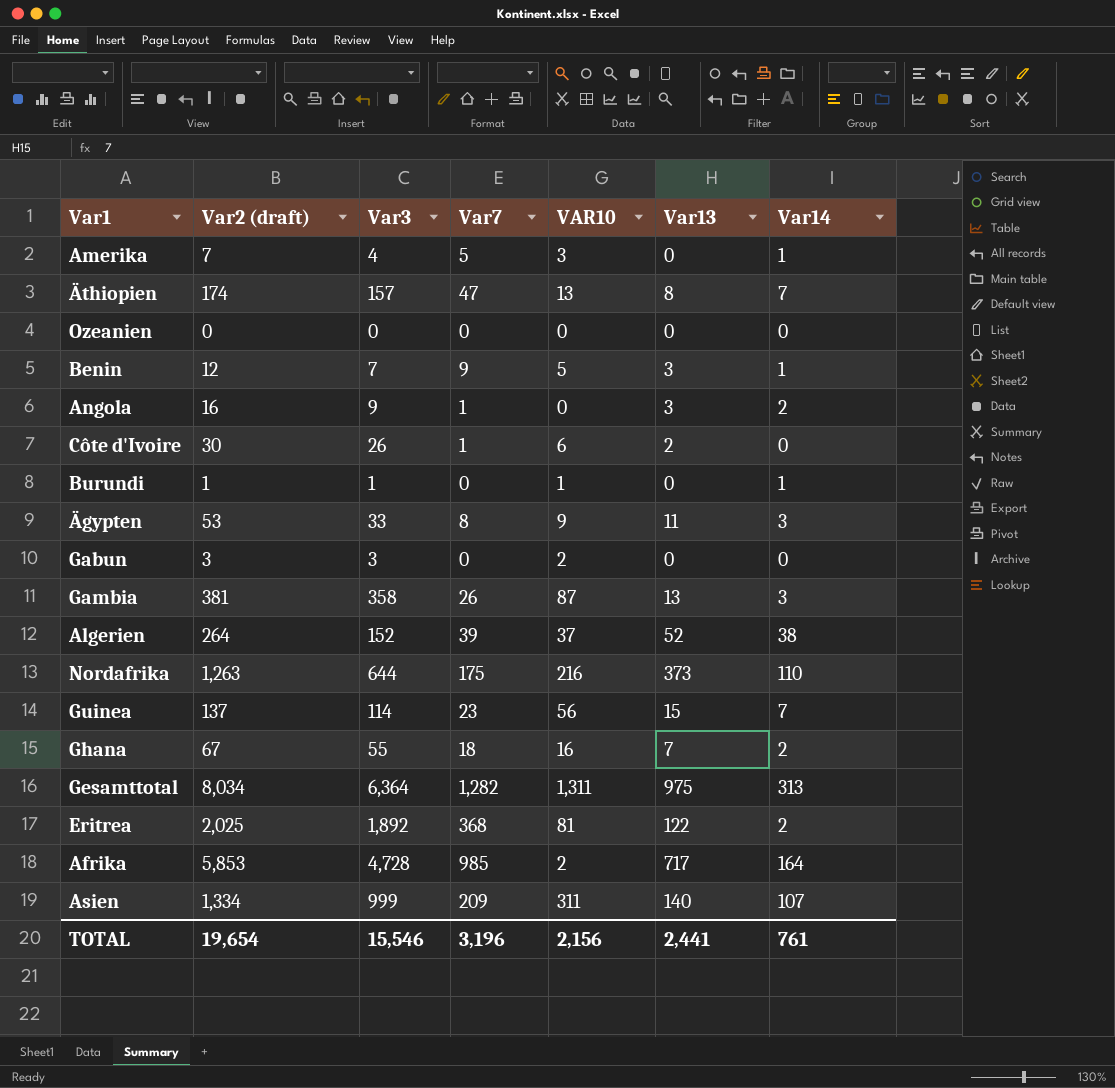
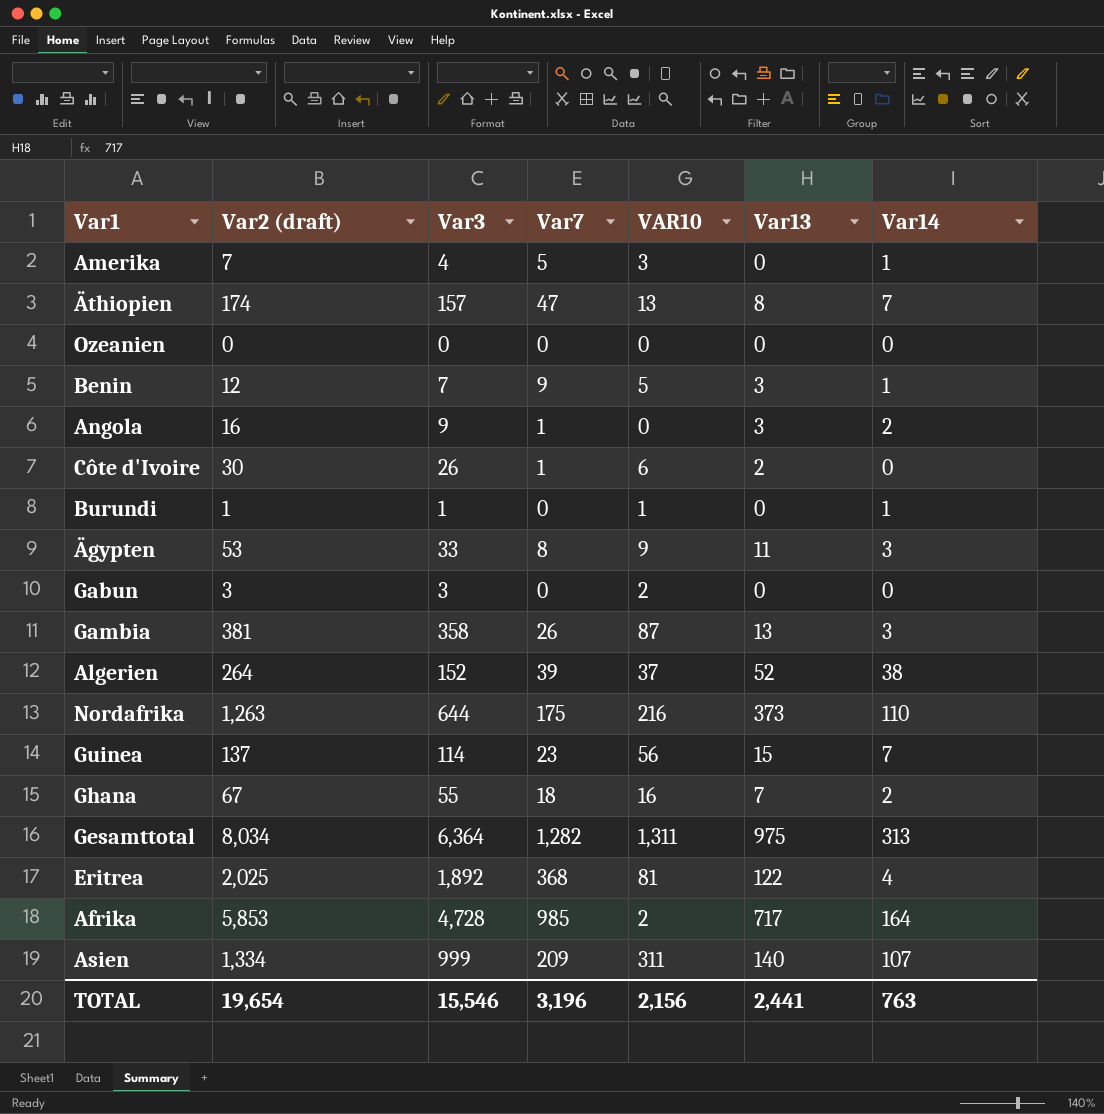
Eritrea | Var14: 2 -> 4
TOTAL | Var14: 761 -> 763

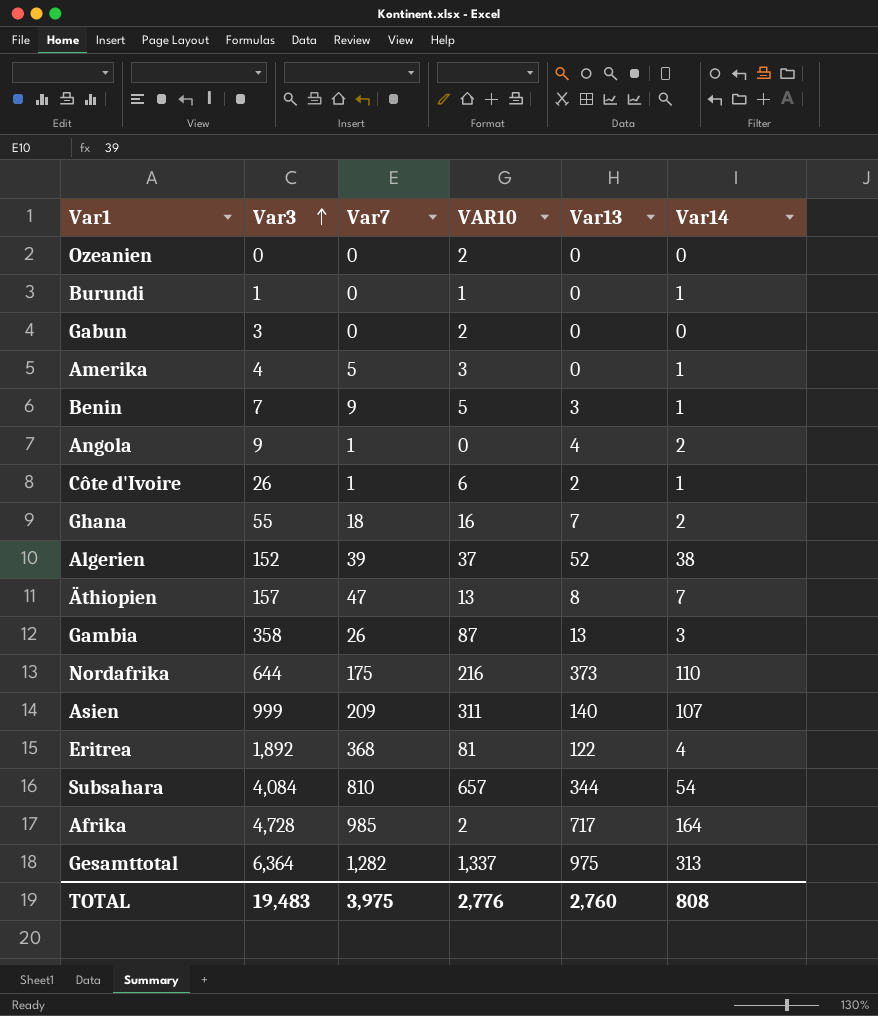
row order: none -> Var3 ascending
column Var2 (draft) | position: 2 -> none
row Ägypten: 53 | 33 | 8 | 9 | 11 | 3 -> none
row Guinea: 137 | 114 | 23 | 56 | 15 | 7 -> none
Ozeanien | VAR10: 0 -> 2
Angola | Var13: 3 -> 4
Côte d'Ivoire | Var14: 0 -> 1
row Subsahara: none -> 4,084 | 810 | 657 | 344 | 54
Gesamttotal | VAR10: 1,311 -> 1,337
TOTAL | Var3: 15,546 -> 19,483
TOTAL | Var7: 3,196 -> 3,975
TOTAL | VAR10: 2,156 -> 2,776
TOTAL | Var13: 2,441 -> 2,760
TOTAL | Var14: 763 -> 808

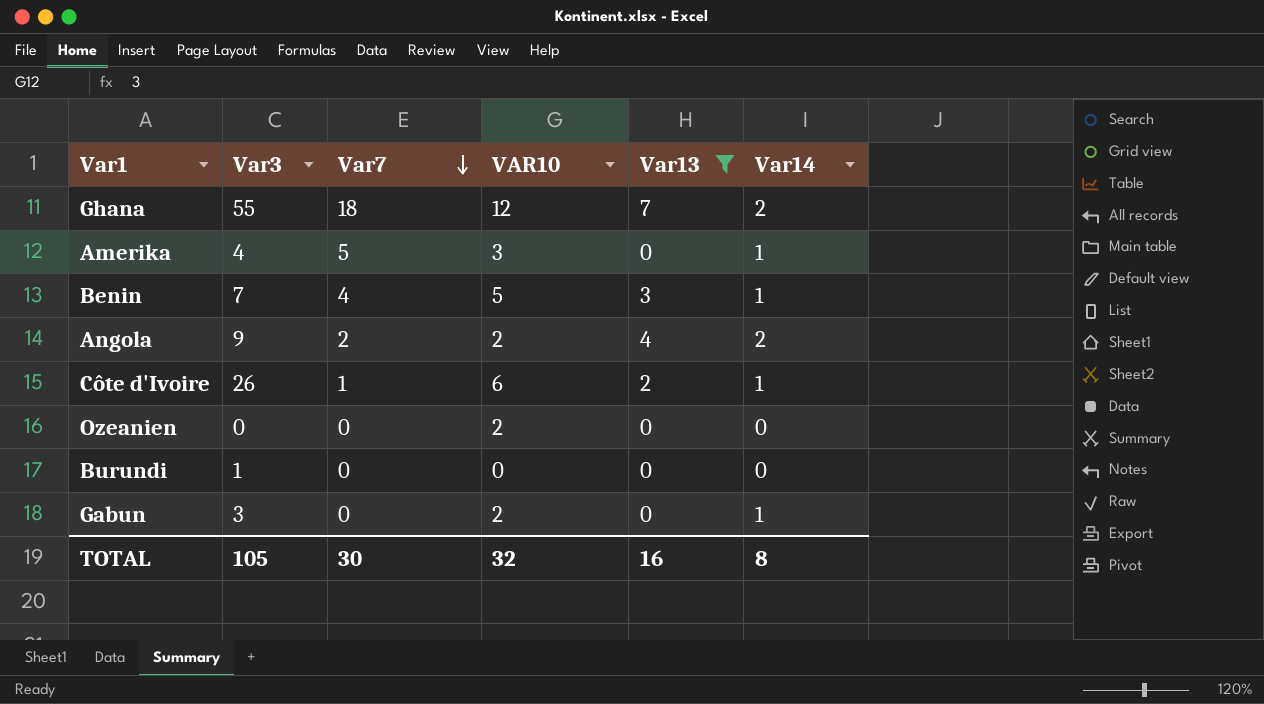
filter: none -> Var13 <= 7
row order: Var3 ascending -> Var7 descending
Ghana | VAR10: 16 -> 12
Benin | Var7: 9 -> 4
Angola | Var7: 1 -> 2
Angola | VAR10: 0 -> 2
Burundi | VAR10: 1 -> 0
Burundi | Var14: 1 -> 0
Gabun | Var14: 0 -> 1
TOTAL | Var3: 19,483 -> 105
TOTAL | Var7: 3,975 -> 30
TOTAL | VAR10: 2,776 -> 32
TOTAL | Var13: 2,760 -> 16
TOTAL | Var14: 808 -> 8

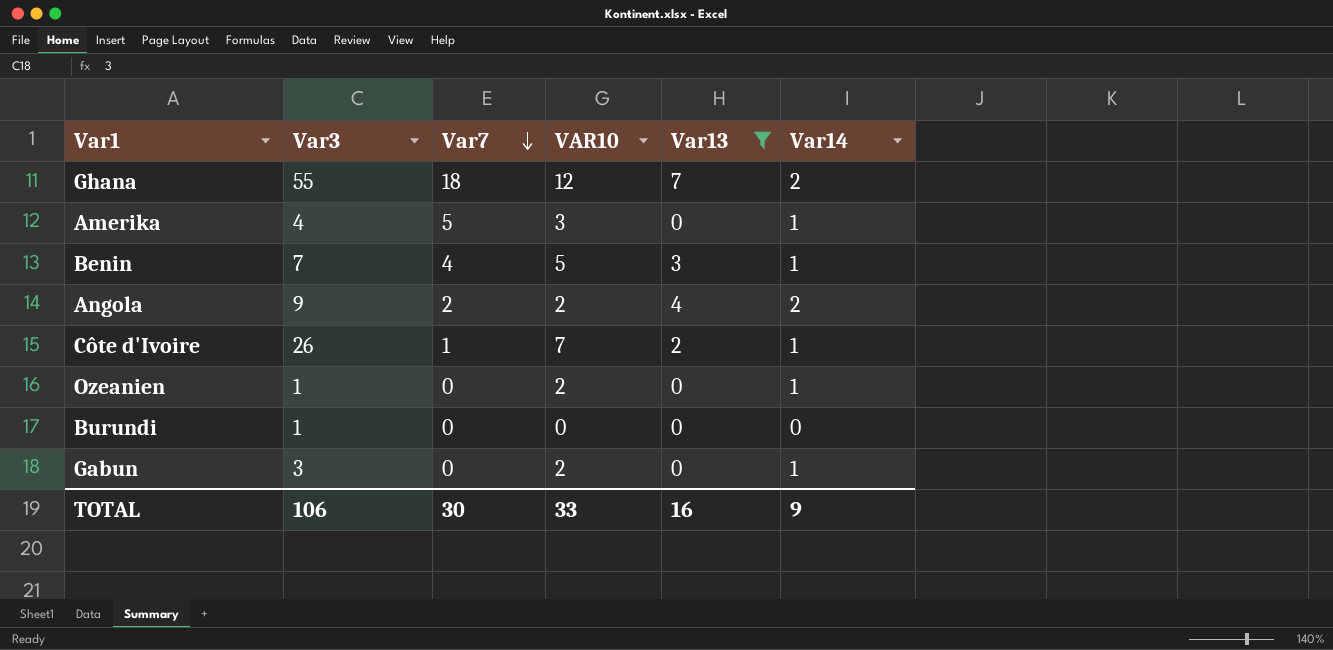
Côte d'Ivoire | VAR10: 6 -> 7
Ozeanien | Var3: 0 -> 1
Ozeanien | Var14: 0 -> 1
TOTAL | Var3: 105 -> 106
TOTAL | VAR10: 32 -> 33
TOTAL | Var14: 8 -> 9

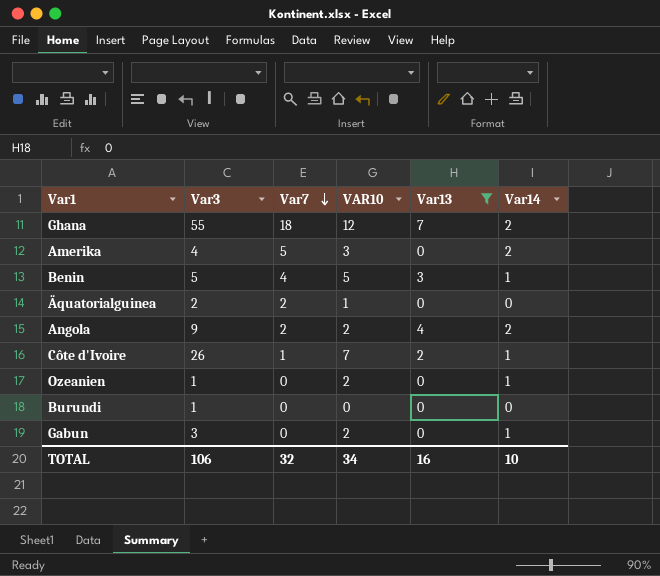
Amerika | Var14: 1 -> 2
Benin | Var3: 7 -> 5
row Äquatorialguinea: none -> 2 | 2 | 1 | 0 | 0
TOTAL | Var7: 30 -> 32
TOTAL | VAR10: 33 -> 34
TOTAL | Var14: 9 -> 10

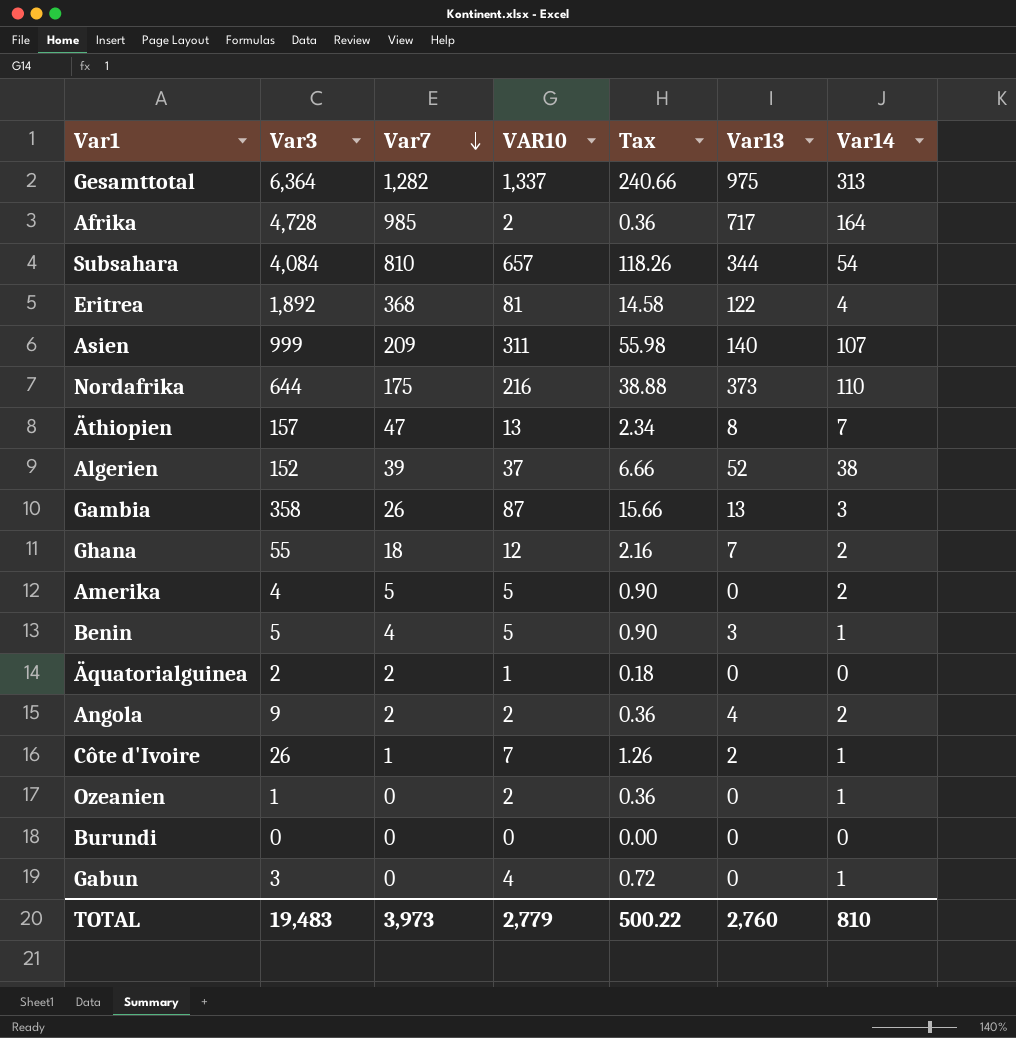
filter: Var13 <= 7 -> none
column Tax | formula: none -> [VAR10] * 0.18
Amerika | VAR10: 3 -> 5
Burundi | Var3: 1 -> 0
Gabun | VAR10: 2 -> 4
TOTAL | Var3: 106 -> 19,483
TOTAL | Var7: 32 -> 3,973
TOTAL | VAR10: 34 -> 2,779
TOTAL | Var13: 16 -> 2,760
TOTAL | Var14: 10 -> 810

